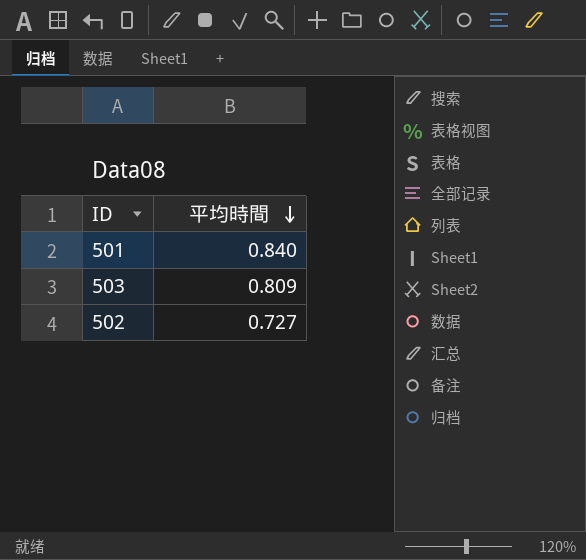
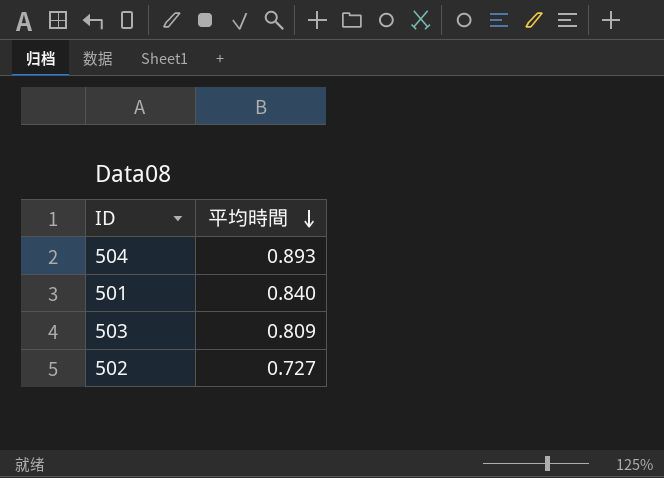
row 504: none -> 0.893

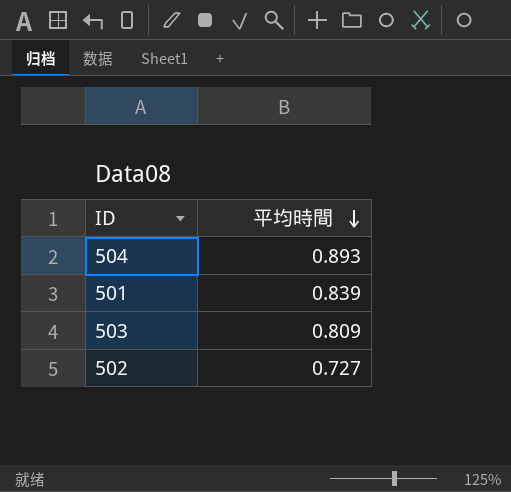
501 | 平均時間: 0.840 -> 0.839

